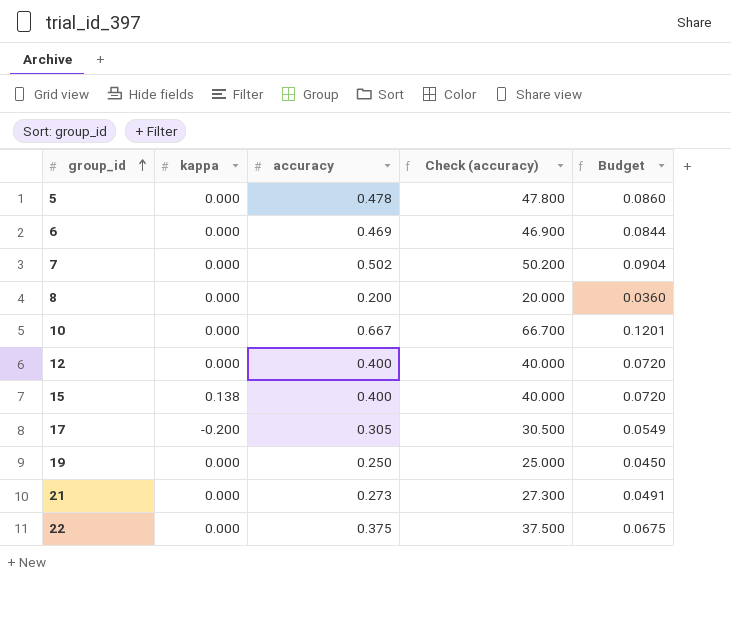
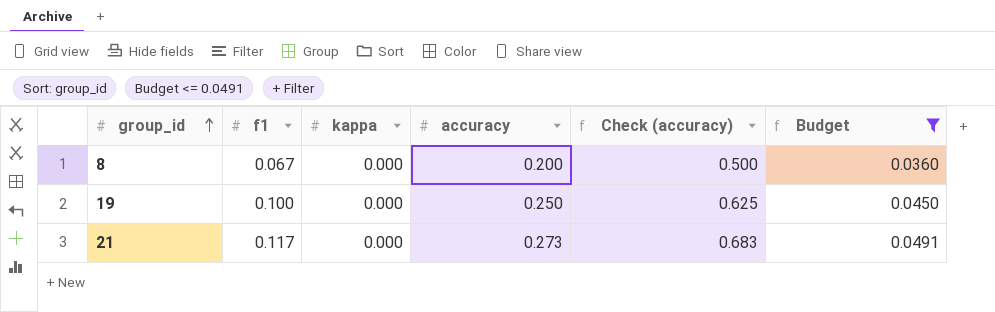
filter: none -> Budget <= 0.0491
column f1 | position: none -> 2
column Check (accuracy) | formula: [accuracy] * 100 -> [accuracy] * 2.5

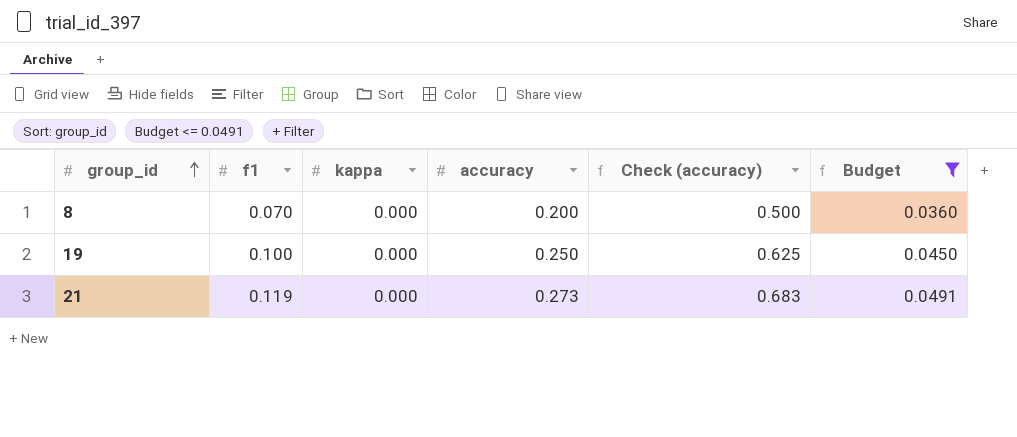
8 | f1: 0.067 -> 0.070
21 | f1: 0.117 -> 0.119

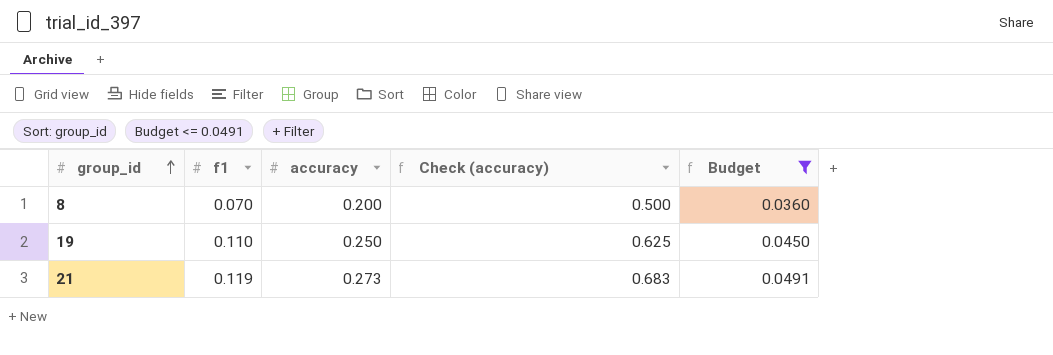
column kappa | position: 3 -> none
19 | f1: 0.100 -> 0.110

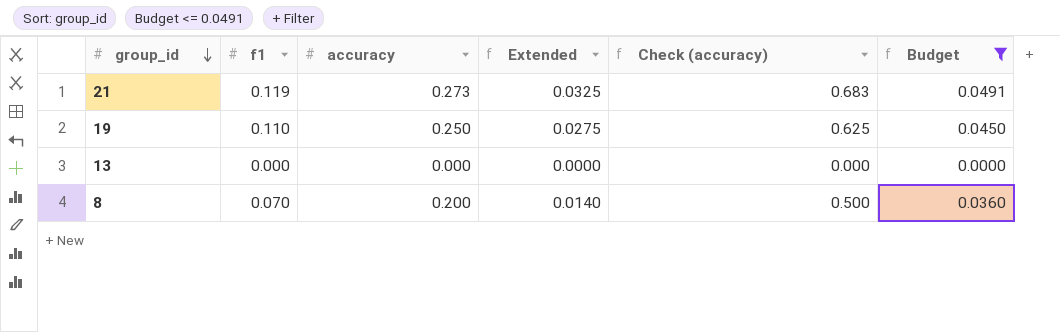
row order: group_id ascending -> group_id descending
column Extended | formula: none -> [f1] * [accuracy]
row 13: none -> 0.000 | 0.000 | 0.0000 | 0.000 | 0.0000

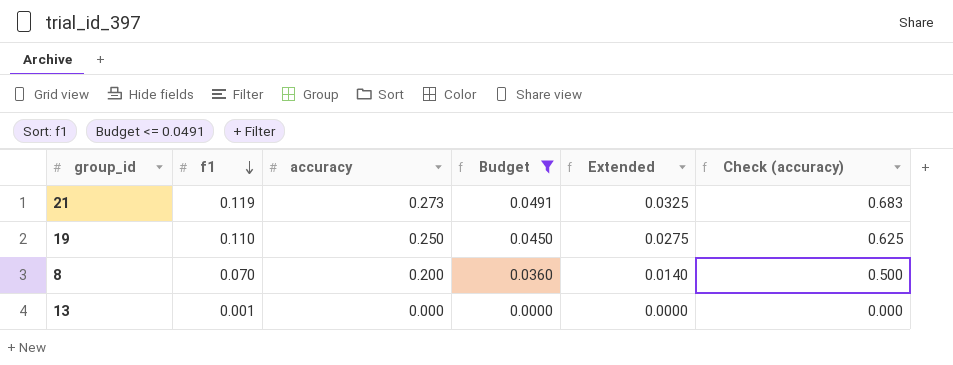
row order: group_id descending -> f1 descending
column Budget | position: 6 -> 4
13 | f1: 0.000 -> 0.001

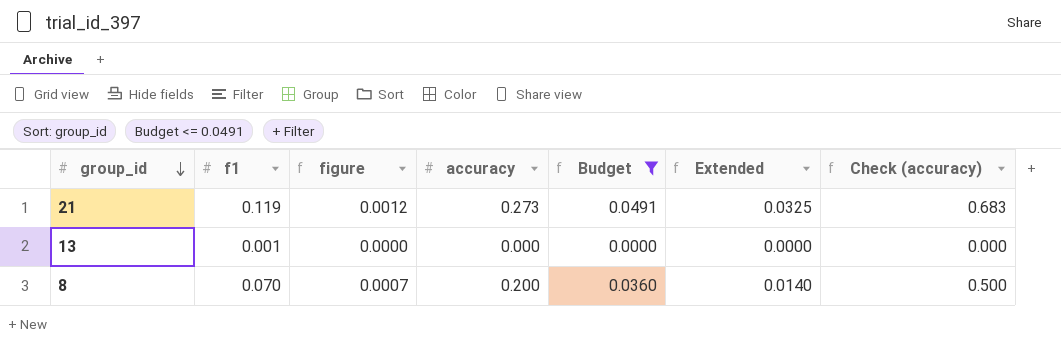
row order: f1 descending -> group_id descending
column figure | formula: none -> [f1] * 0.01
row 19: 0.110 | 0.250 | 0.0450 | 0.0275 | 0.625 -> none

